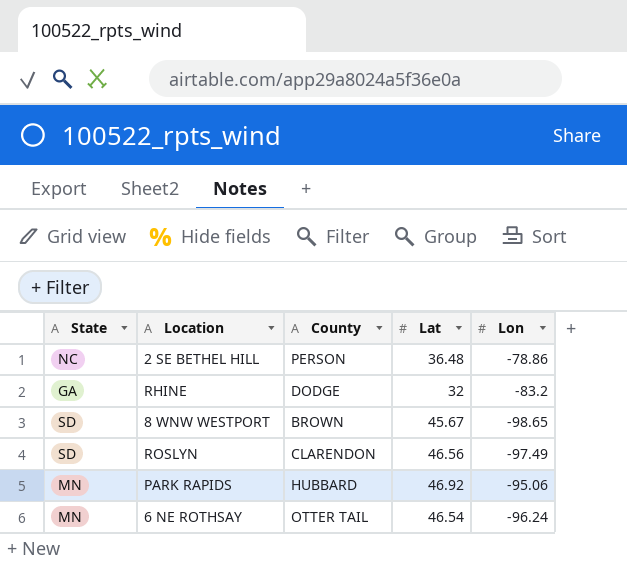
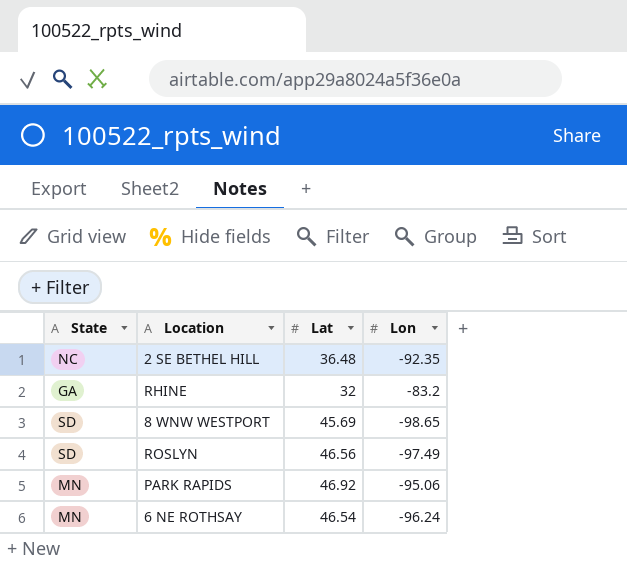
column County | position: 3 -> none
2 SE BETHEL HILL | Lon: -78.86 -> -92.35
8 WNW WESTPORT | Lat: 45.67 -> 45.69

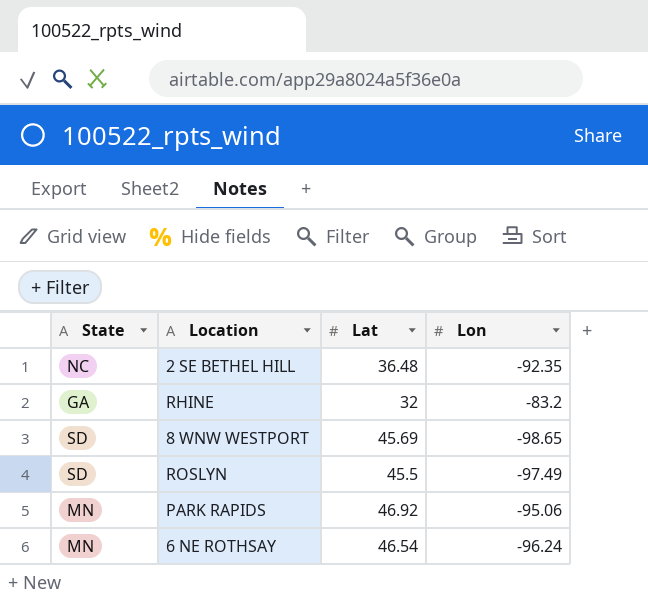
ROSLYN | Lat: 46.56 -> 45.5

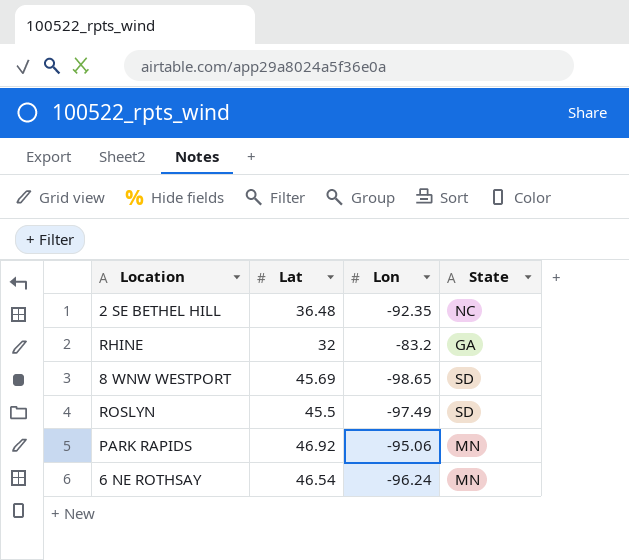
column State | position: 1 -> 4

